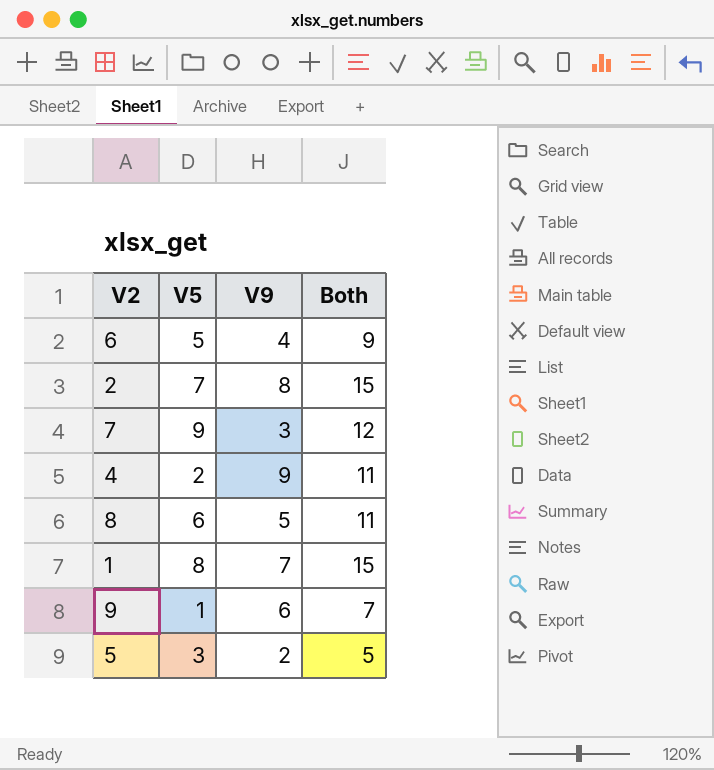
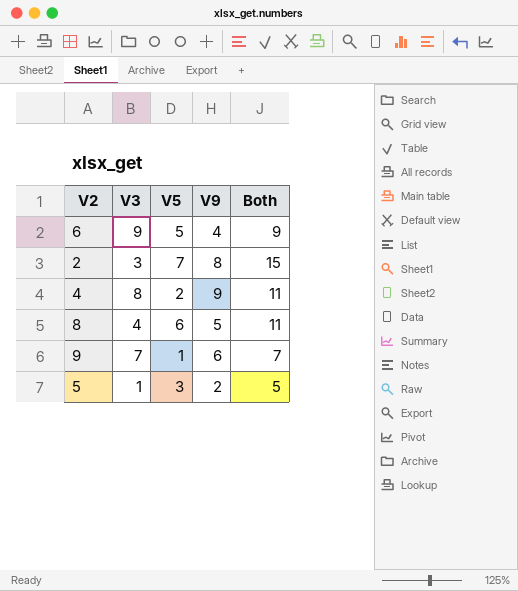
column V3 | position: none -> 2
row 7: 9 | 3 | 12 -> none
row 1: 8 | 7 | 15 -> none

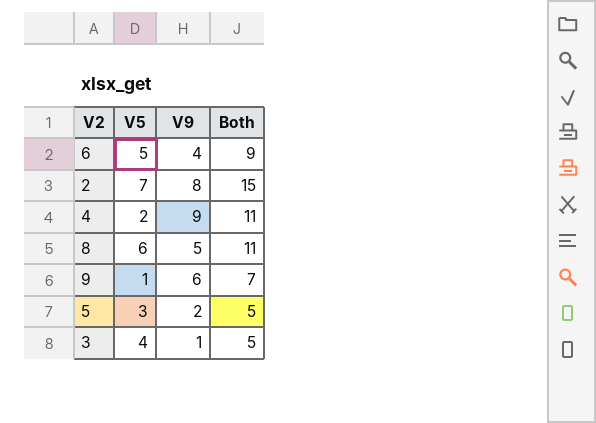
column V3 | position: 2 -> none
row 3: none -> 4 | 1 | 5

